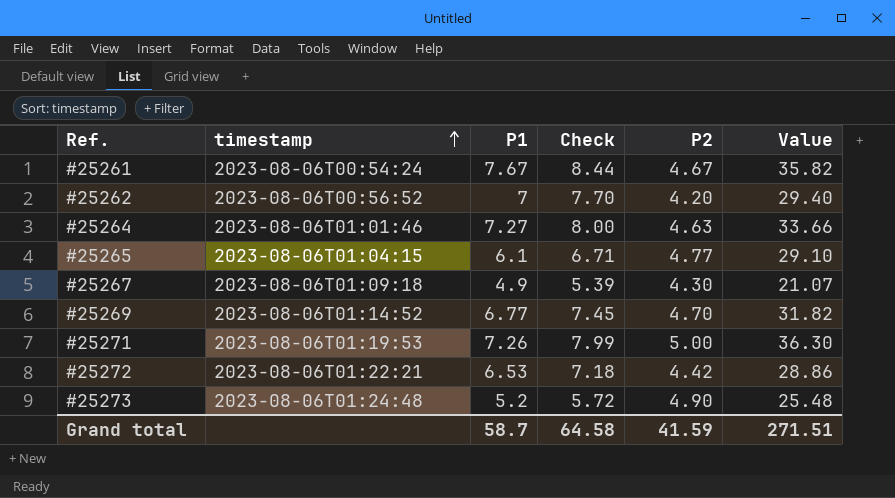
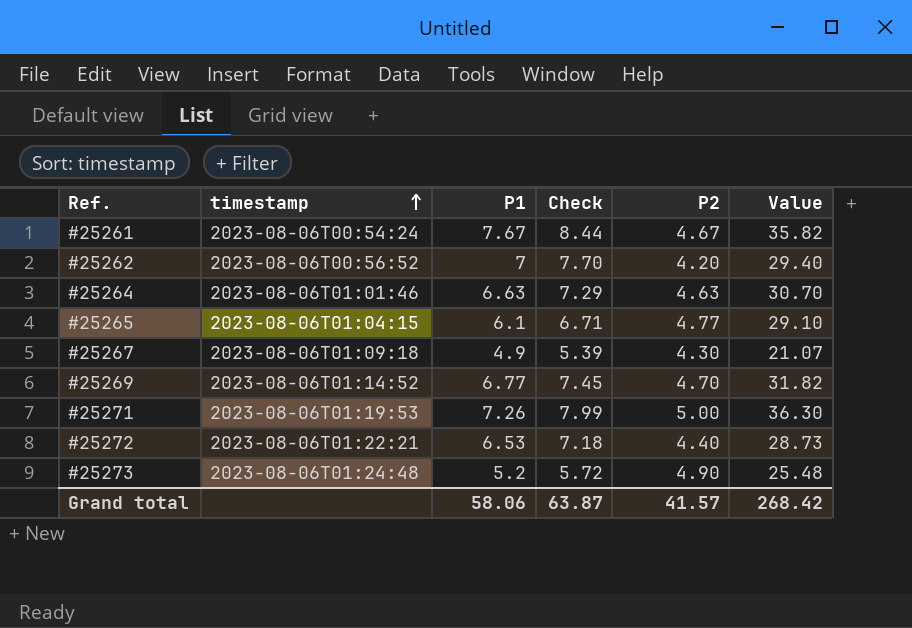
#25264 | P1: 7.27 -> 6.63
#25264 | Check: 8.00 -> 7.29
#25264 | Value: 33.66 -> 30.70
#25272 | P2: 4.42 -> 4.40
#25272 | Value: 28.86 -> 28.73
Grand total | P1: 58.7 -> 58.06
Grand total | Check: 64.58 -> 63.87
Grand total | P2: 41.59 -> 41.57
Grand total | Value: 271.51 -> 268.42

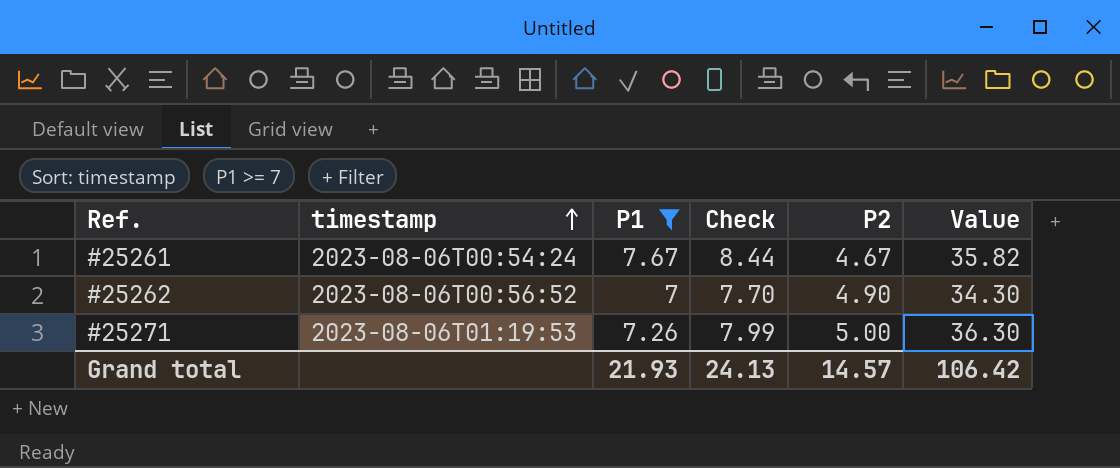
filter: none -> P1 >= 7
#25262 | P2: 4.20 -> 4.90
#25262 | Value: 29.40 -> 34.30
Grand total | P1: 58.06 -> 21.93
Grand total | Check: 63.87 -> 24.13
Grand total | P2: 41.57 -> 14.57
Grand total | Value: 268.42 -> 106.42

